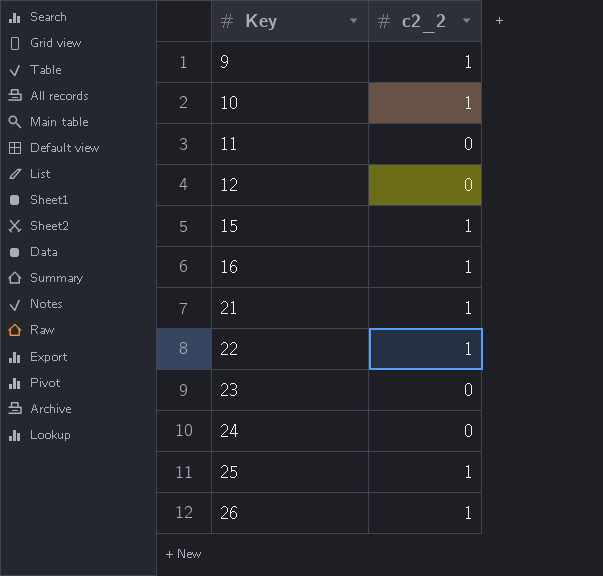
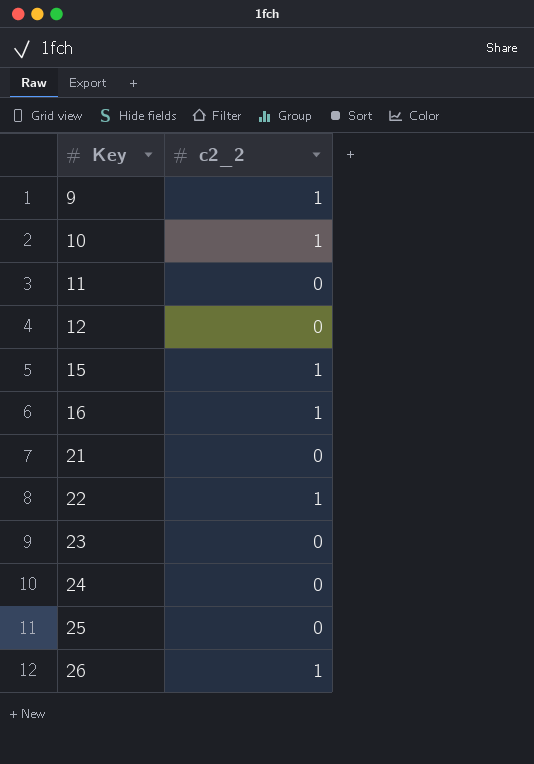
21 | c2_2: 1 -> 0
25 | c2_2: 1 -> 0

